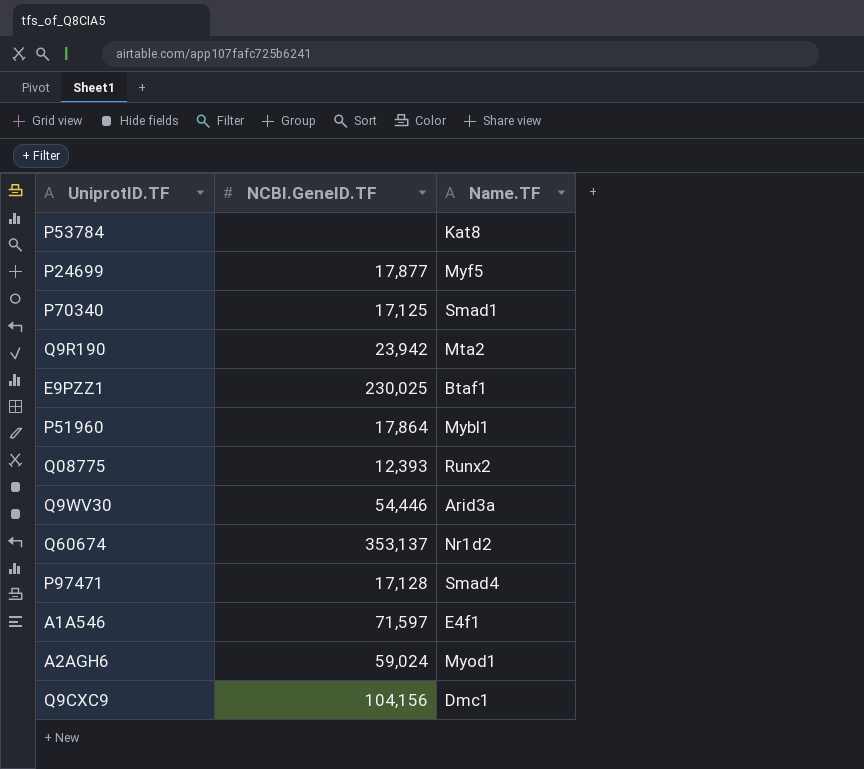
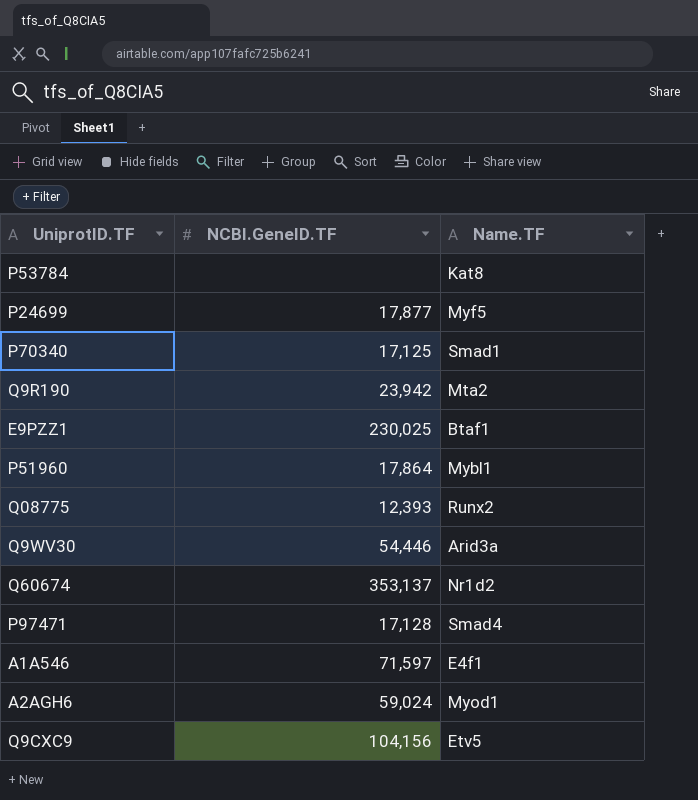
Q9CXC9 | Name.TF: Dmc1 -> Etv5

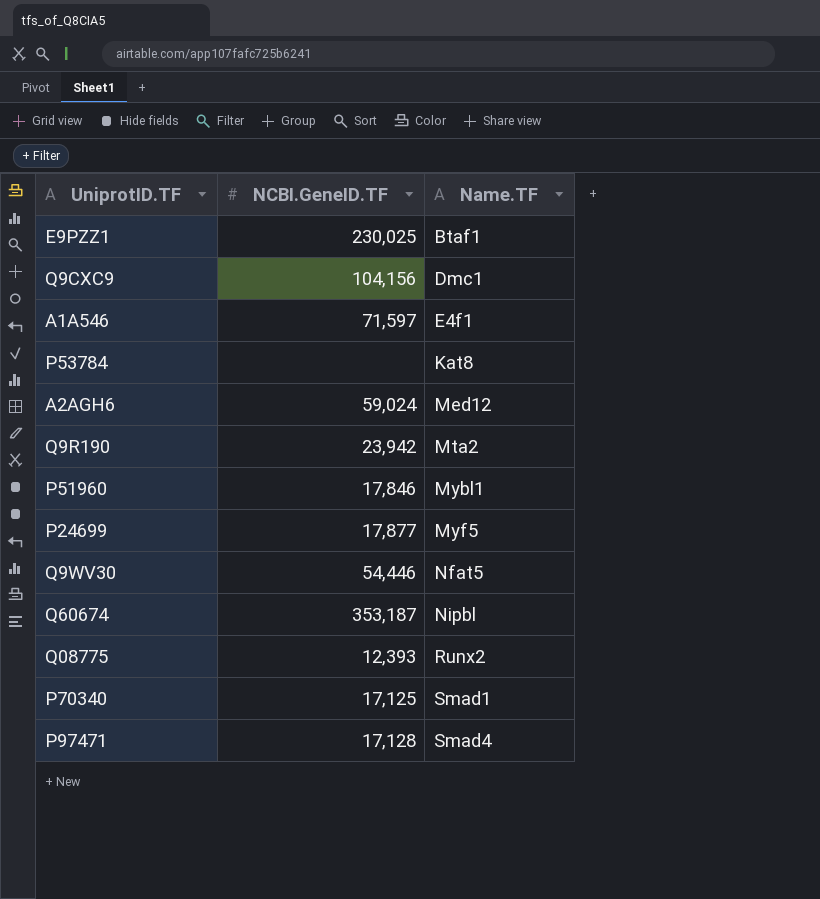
row order: none -> Name.TF ascending
Q9CXC9 | Name.TF: Etv5 -> Dmc1
A2AGH6 | Name.TF: Myod1 -> Med12
P51960 | NCBI.GeneID.TF: 17,864 -> 17,846
Q9WV30 | Name.TF: Arid3a -> Nfat5
Q60674 | NCBI.GeneID.TF: 353,137 -> 353,187
Q60674 | Name.TF: Nr1d2 -> Nipbl

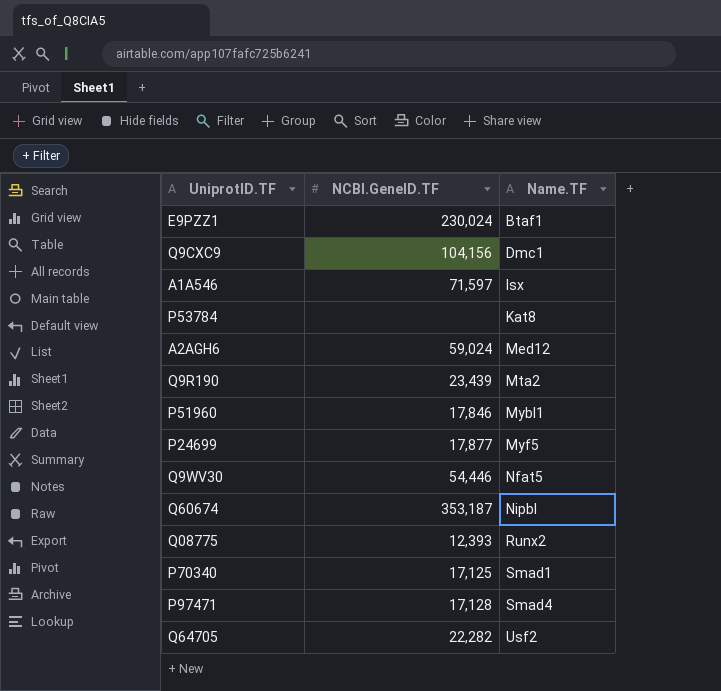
E9PZZ1 | NCBI.GeneID.TF: 230,025 -> 230,024
A1A546 | Name.TF: E4f1 -> Isx
Q9R190 | NCBI.GeneID.TF: 23,942 -> 23,439
row Q64705: none -> 22,282 | Usf2

